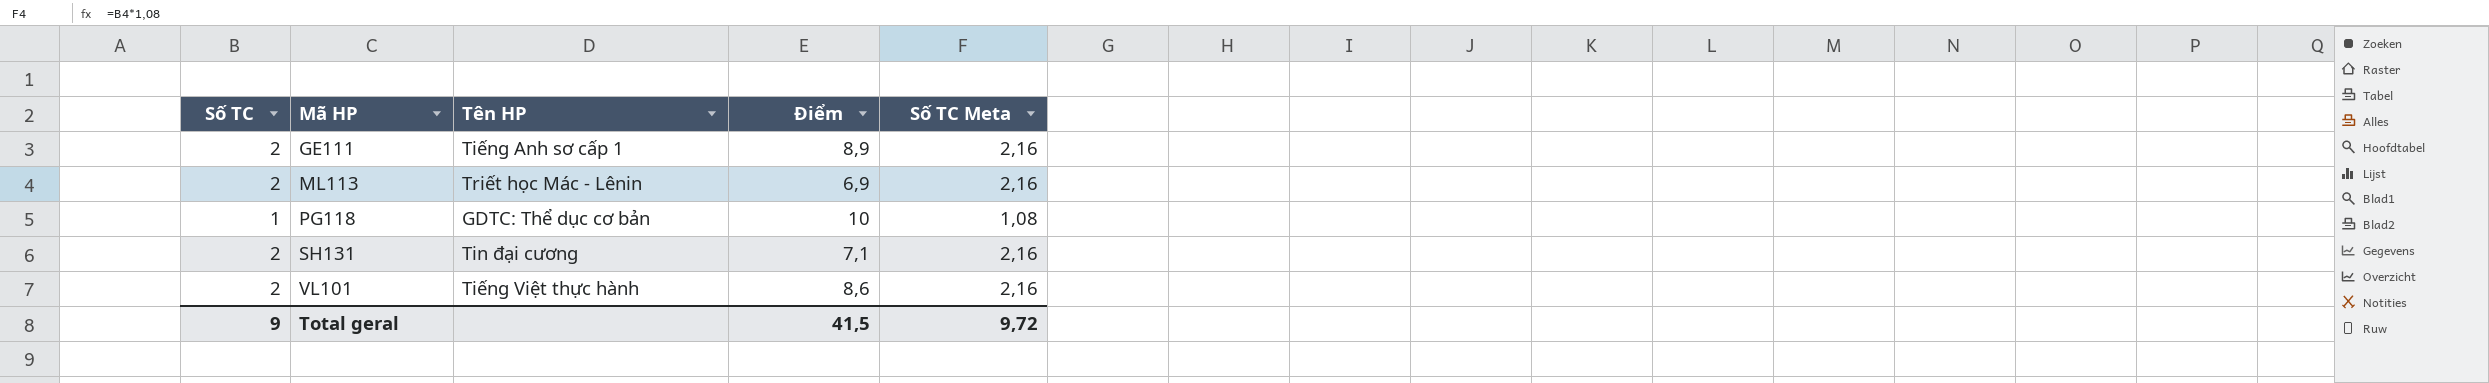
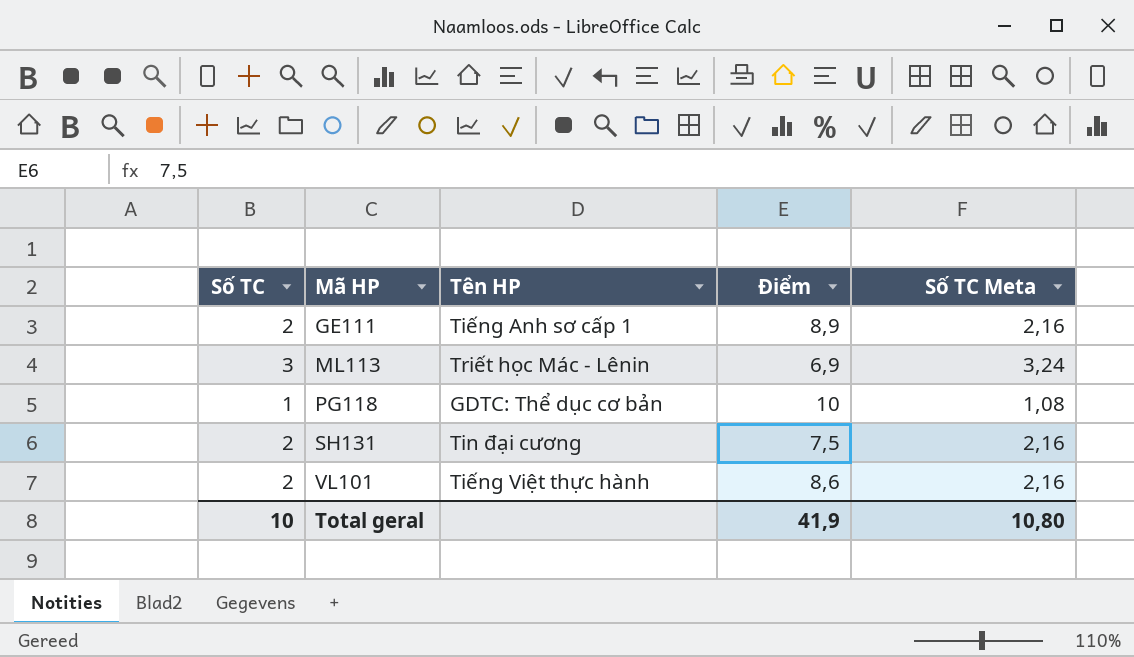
ML113 | Số TC: 2 -> 3
ML113 | Số TC Meta: 2,16 -> 3,24
SH131 | Điểm: 7,1 -> 7,5
Total geral | Số TC: 9 -> 10
Total geral | Điểm: 41,5 -> 41,9
Total geral | Số TC Meta: 9,72 -> 10,80

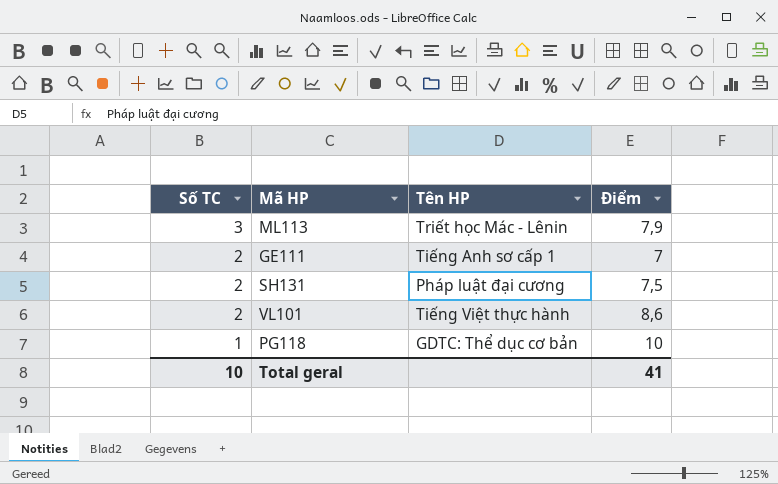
row order: Mã HP ascending -> Số TC descending
column Số TC Meta | formula: [Số TC] * 1,08 -> none
ML113 | Điểm: 6,9 -> 7,9
GE111 | Điểm: 8,9 -> 7
SH131 | Tên HP: Tin đại cương -> Pháp luật đại cương
Total geral | Điểm: 41,9 -> 41

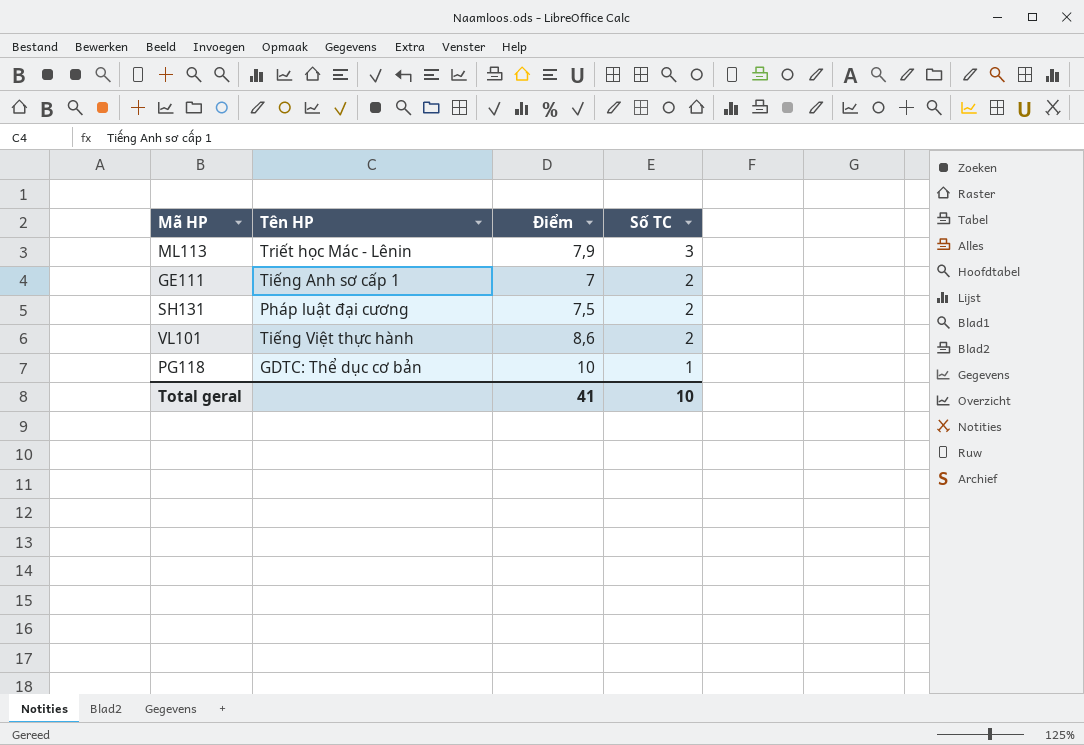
column Số TC | position: 1 -> 4

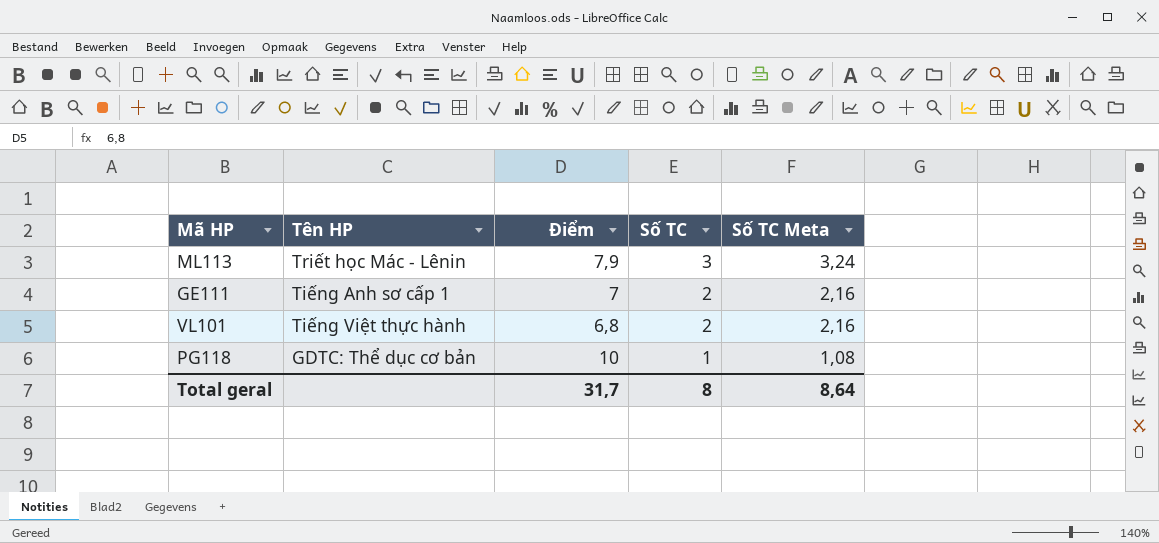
column Số TC Meta | formula: none -> [Số TC] * 1,08
row SH131: Pháp luật đại cương | 7,5 | 2 -> none
VL101 | Điểm: 8,6 -> 6,8
Total geral | Điểm: 41 -> 31,7
Total geral | Số TC: 10 -> 8

